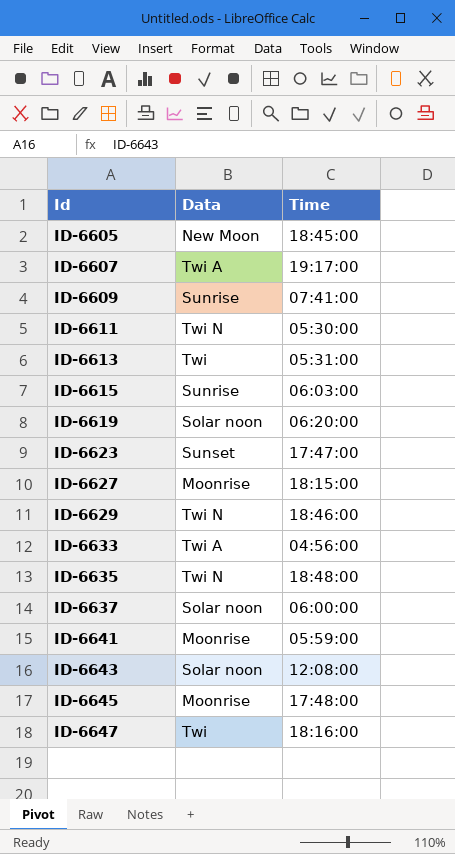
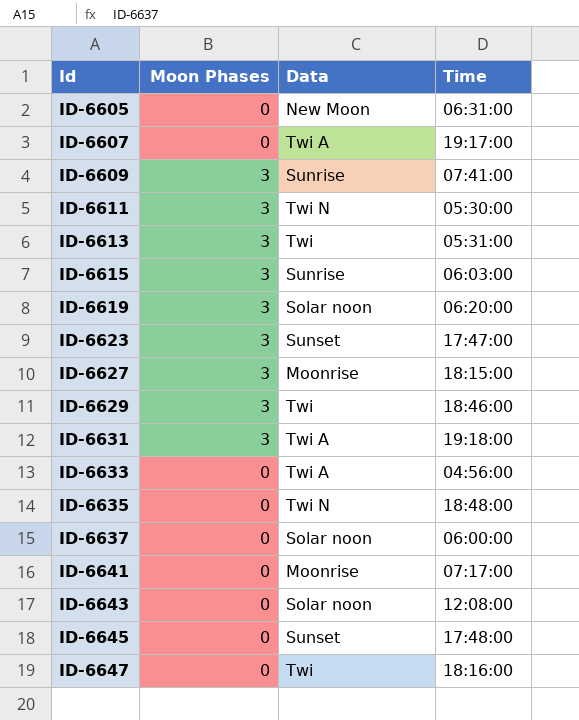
column Moon Phases | position: none -> 2
ID-6605 | Time: 18:45:00 -> 06:31:00
ID-6629 | Data: Twi N -> Twi
row ID-6631: none -> 3 | Twi A | 19:18:00
ID-6641 | Time: 05:59:00 -> 07:17:00
ID-6645 | Data: Moonrise -> Sunset

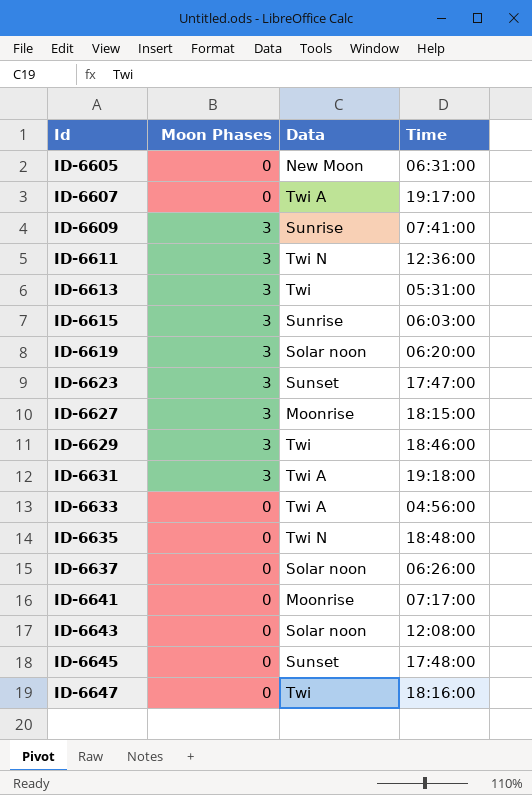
ID-6611 | Time: 05:30:00 -> 12:36:00
ID-6637 | Time: 06:00:00 -> 06:26:00

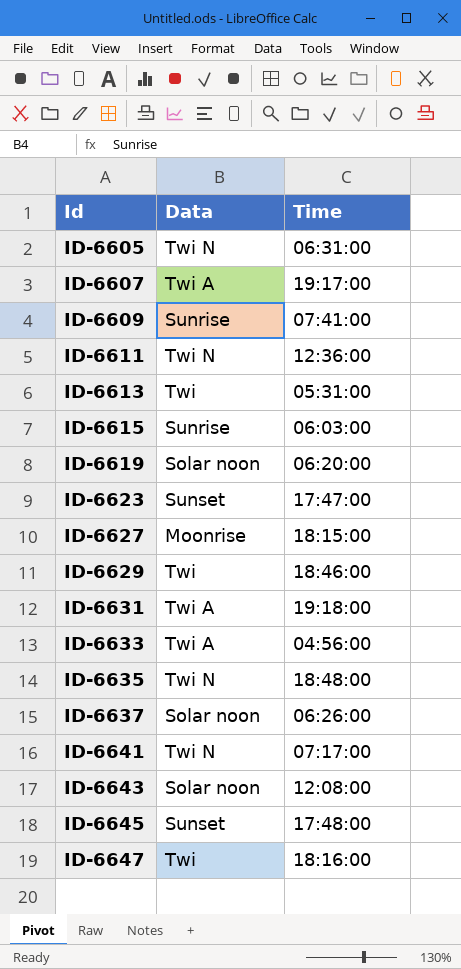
column Moon Phases | position: 2 -> none
ID-6605 | Data: New Moon -> Twi N
ID-6641 | Data: Moonrise -> Twi N

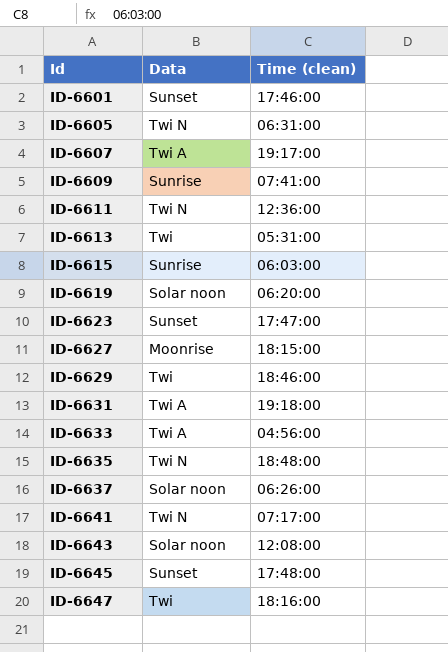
column name: Time -> Time (clean)
row ID-6601: none -> Sunset | 17:46:00

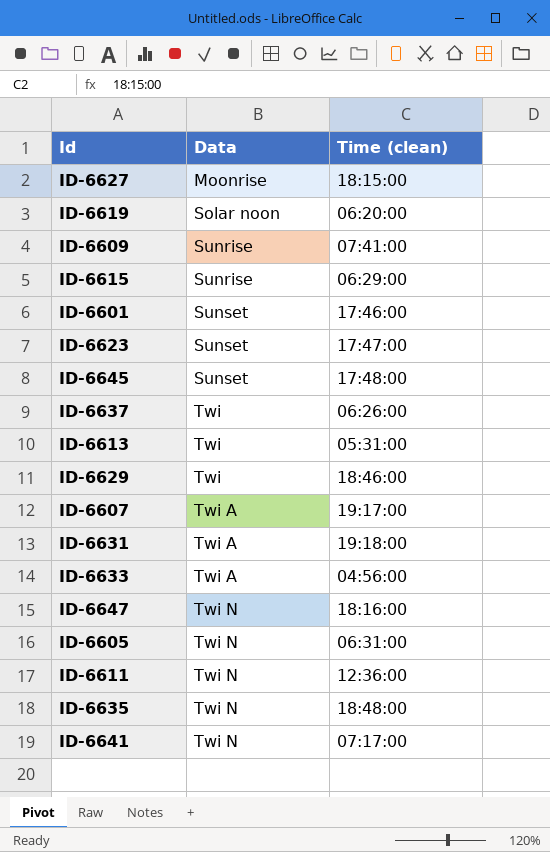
row order: Id ascending -> Data ascending
row ID-6643: Solar noon | 12:08:00 -> none
ID-6615 | Time (clean): 06:03:00 -> 06:29:00
ID-6637 | Data: Solar noon -> Twi
ID-6647 | Data: Twi -> Twi N

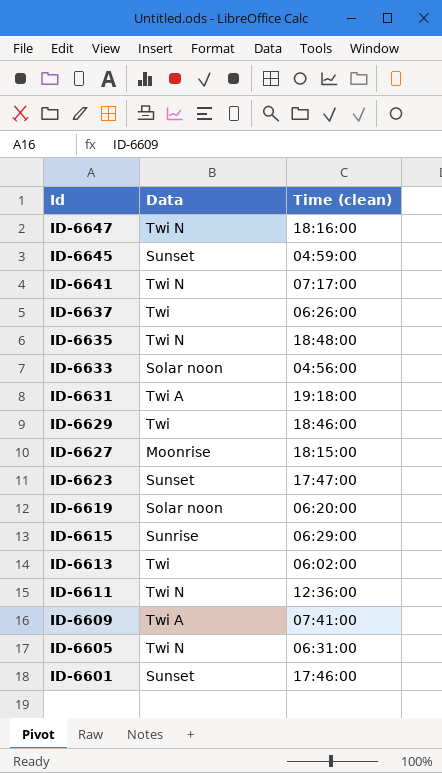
row order: Data ascending -> Id descending
row ID-6607: Twi A | 19:17:00 -> none
ID-6645 | Time (clean): 17:48:00 -> 04:59:00
ID-6633 | Data: Twi A -> Solar noon
ID-6613 | Time (clean): 05:31:00 -> 06:02:00
ID-6609 | Data: Sunrise -> Twi A

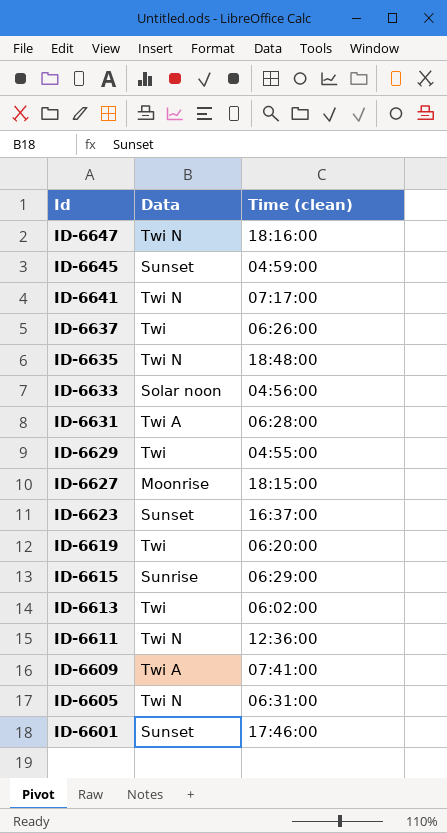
ID-6631 | Time (clean): 19:18:00 -> 06:28:00
ID-6629 | Time (clean): 18:46:00 -> 04:55:00
ID-6623 | Time (clean): 17:47:00 -> 16:37:00
ID-6619 | Data: Solar noon -> Twi

